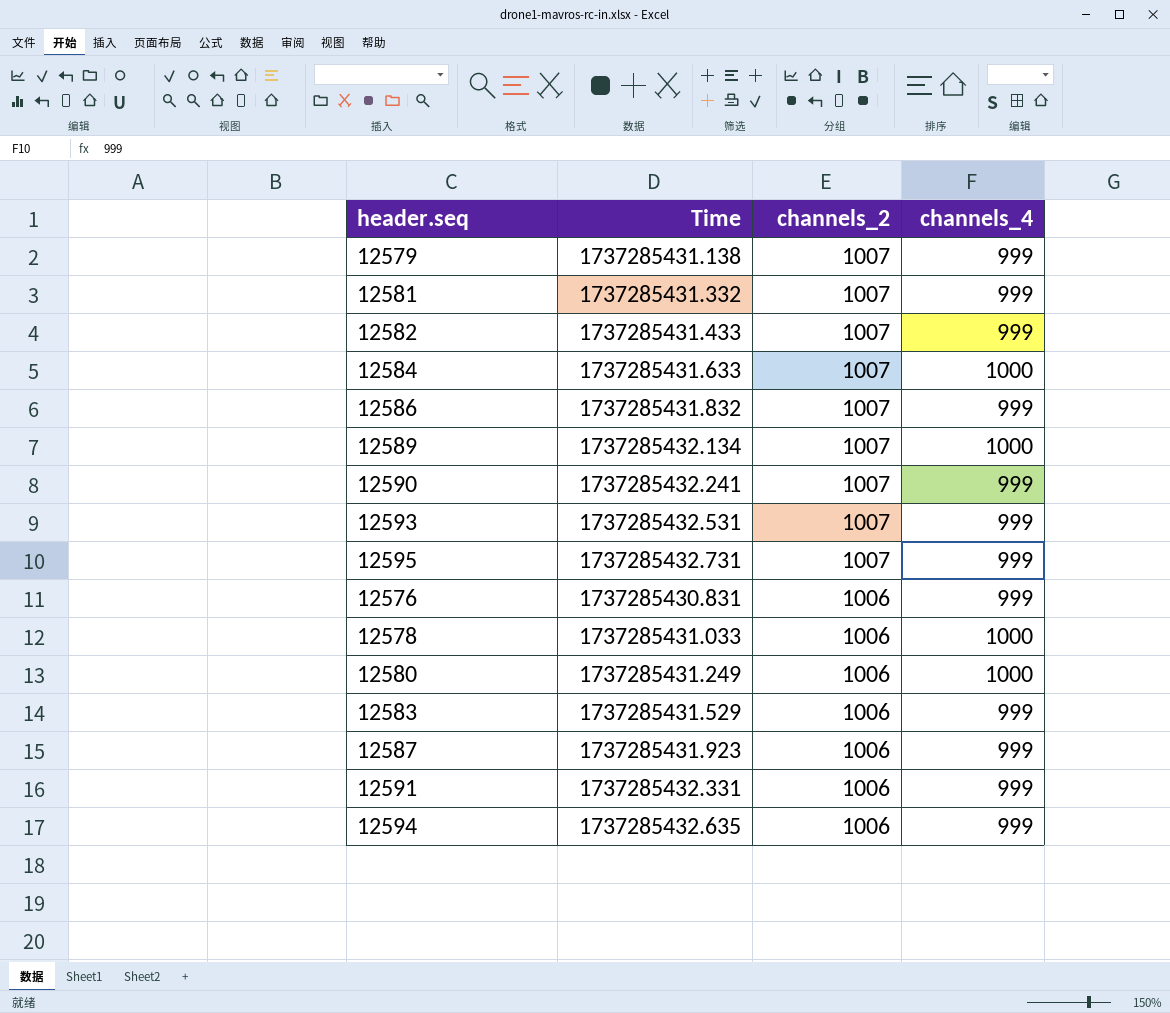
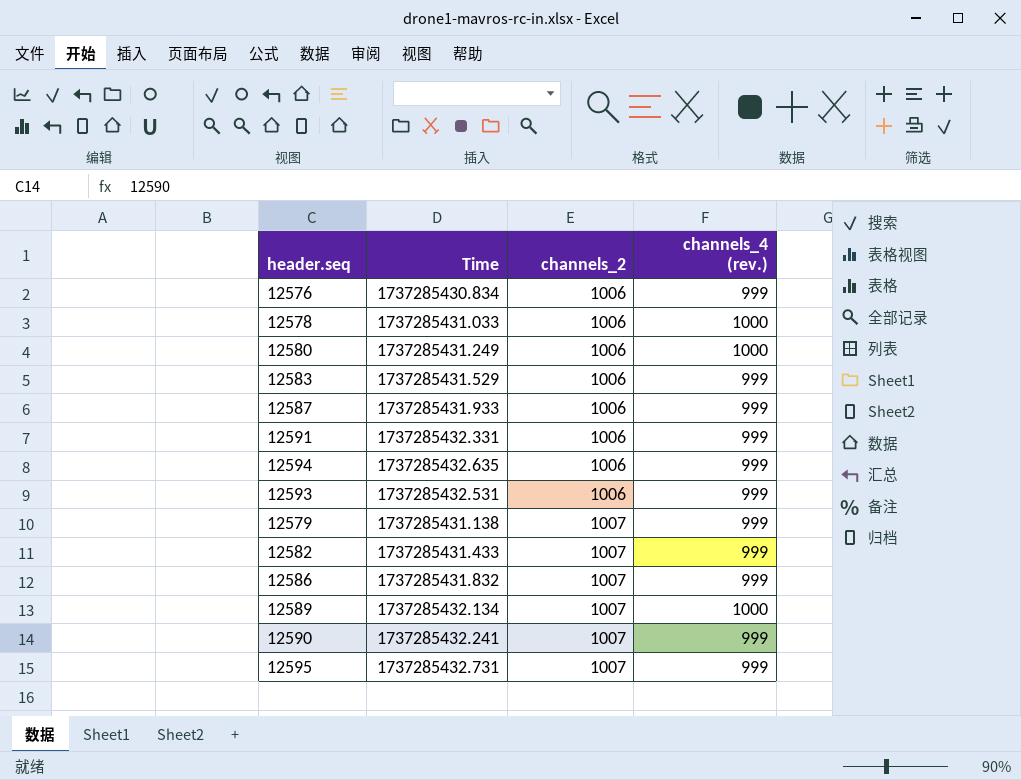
row order: channels_2 descending -> channels_2 ascending
column name: channels_4 -> channels_4 (rev.)
row 12581: 1737285431.332 | 1007 | 999 -> none
row 12584: 1737285431.633 | 1007 | 1000 -> none
12576 | Time: 1737285430.831 -> 1737285430.834
12587 | Time: 1737285431.923 -> 1737285431.933
12593 | channels_2: 1007 -> 1006

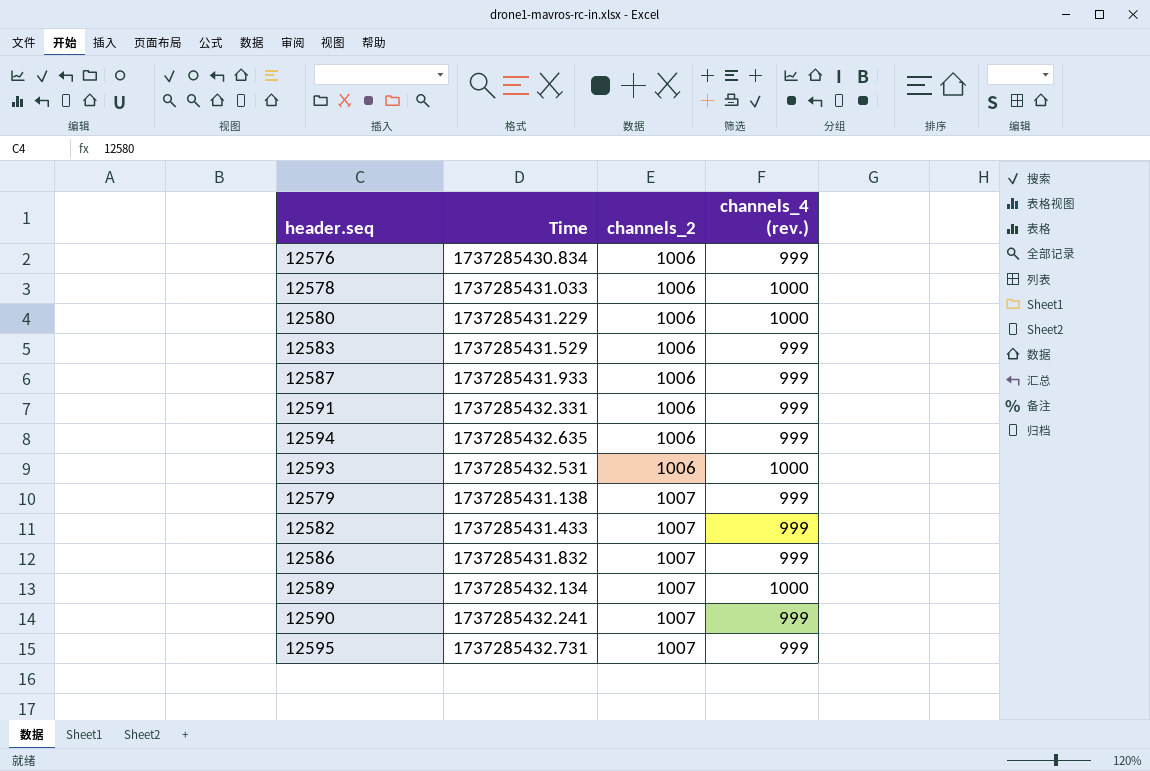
12580 | Time: 1737285431.249 -> 1737285431.229
12593 | channels_4 (rev.): 999 -> 1000

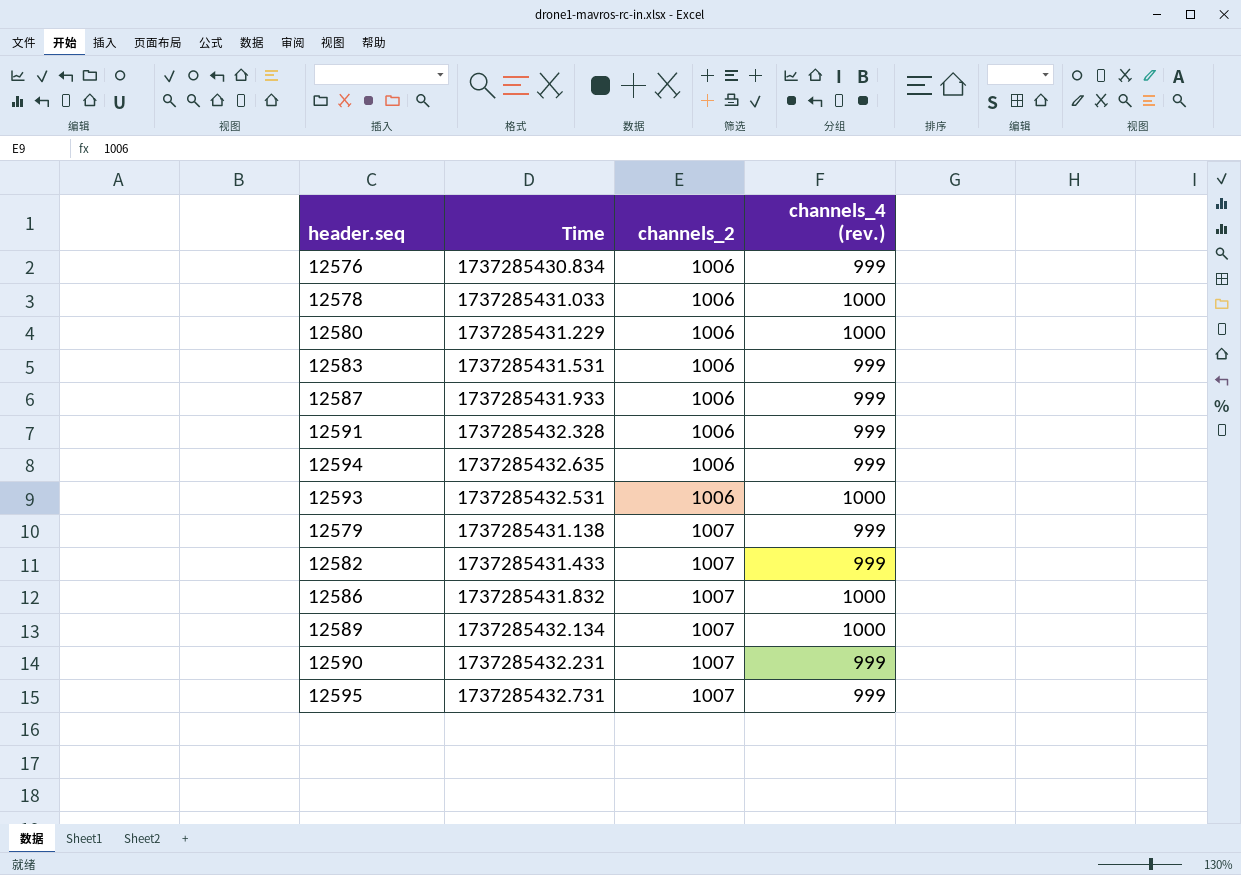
12583 | Time: 1737285431.529 -> 1737285431.531
12591 | Time: 1737285432.331 -> 1737285432.328
12586 | channels_4 (rev.): 999 -> 1000
12590 | Time: 1737285432.241 -> 1737285432.231

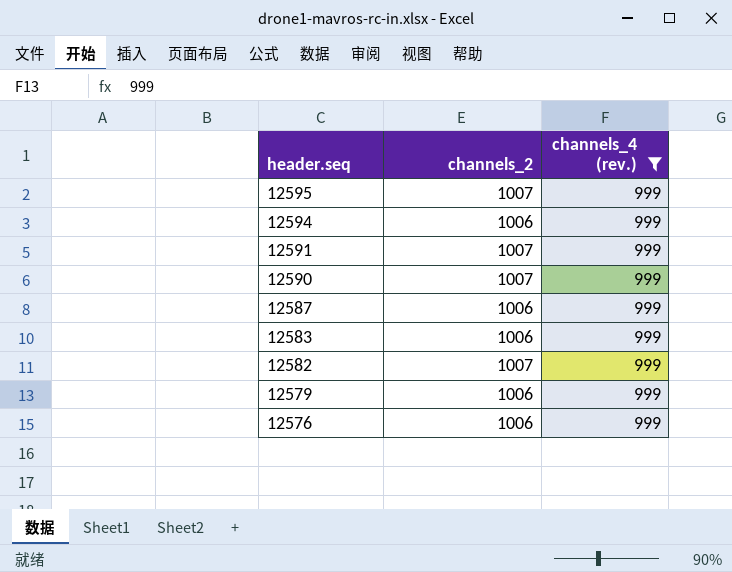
filter: none -> channels_4 (rev.) = 999
row order: channels_2 ascending -> header.seq descending
column Time | position: 2 -> none
12591 | channels_2: 1006 -> 1007
12579 | channels_2: 1007 -> 1006

